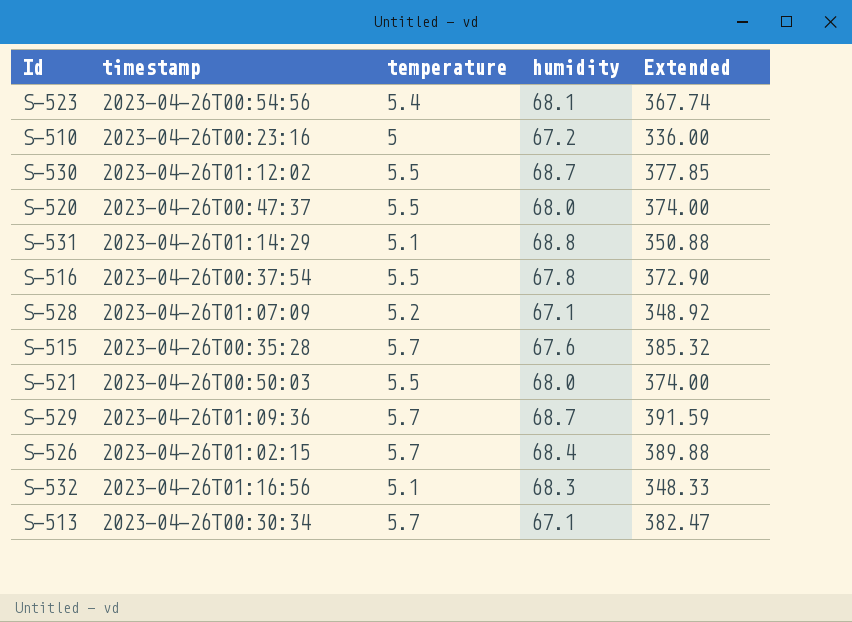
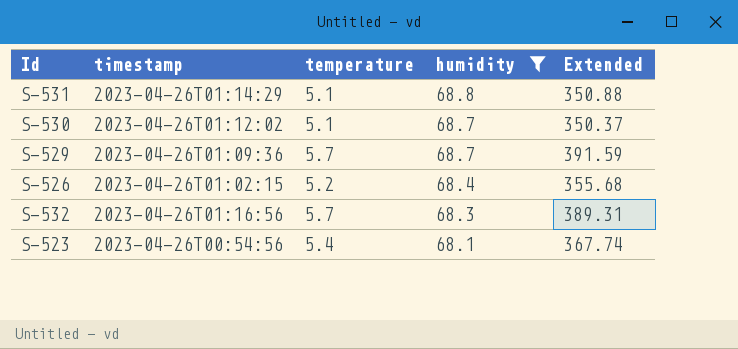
filter: none -> humidity >= 68.1
row order: none -> humidity descending
S-530 | temperature: 5.5 -> 5.1
S-530 | Extended: 377.85 -> 350.37
S-526 | temperature: 5.7 -> 5.2
S-526 | Extended: 389.88 -> 355.68
S-532 | temperature: 5.1 -> 5.7
S-532 | Extended: 348.33 -> 389.31

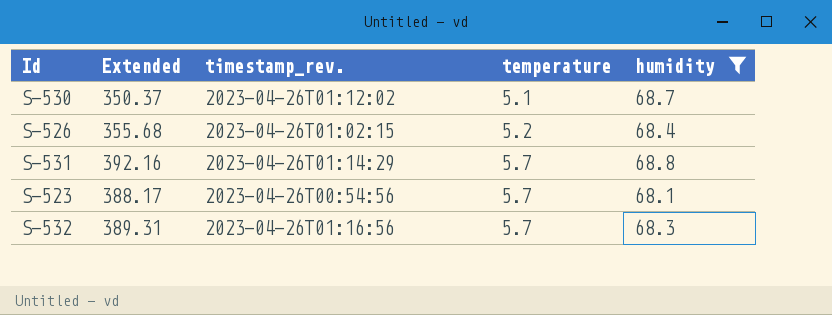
row order: humidity descending -> temperature ascending
column Extended | position: 5 -> 2
column name: timestamp -> timestamp_rev.
row S-529: 2023-04-26T01:09:36 | 5.7 | 68.7 | 391.59 -> none
S-531 | Extended: 350.88 -> 392.16
S-531 | temperature: 5.1 -> 5.7
S-523 | Extended: 367.74 -> 388.17
S-523 | temperature: 5.4 -> 5.7

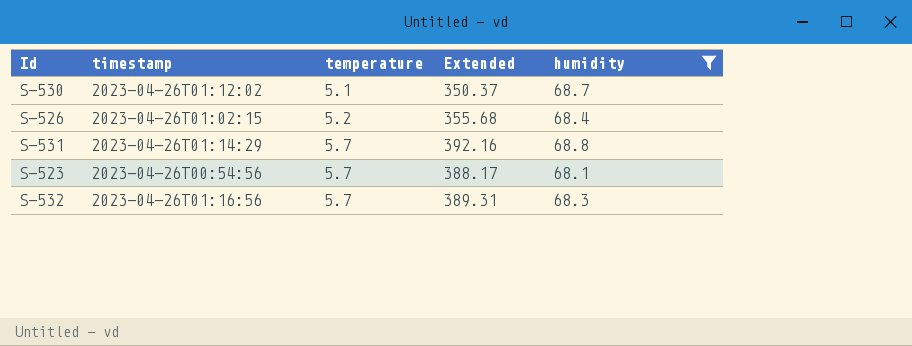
column name: timestamp_rev. -> timestamp
column Extended | position: 2 -> 4

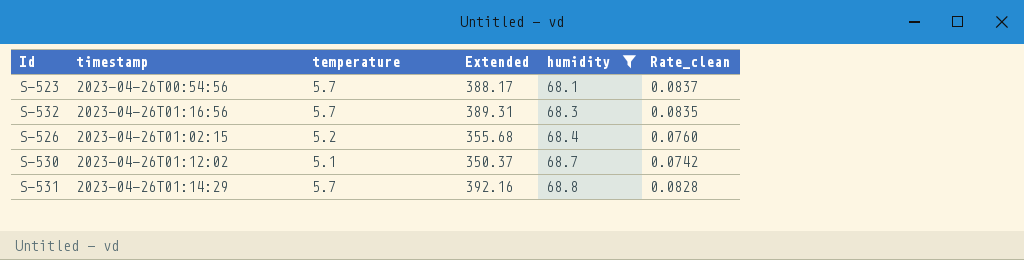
row order: temperature ascending -> humidity ascending
column Rate_clean | formula: none -> [temperature] / [humidity]

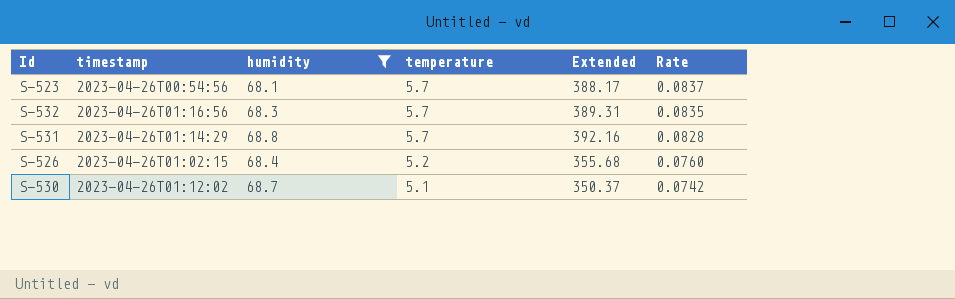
row order: humidity ascending -> temperature descending
column humidity | position: 5 -> 3
column name: Rate_clean -> Rate

